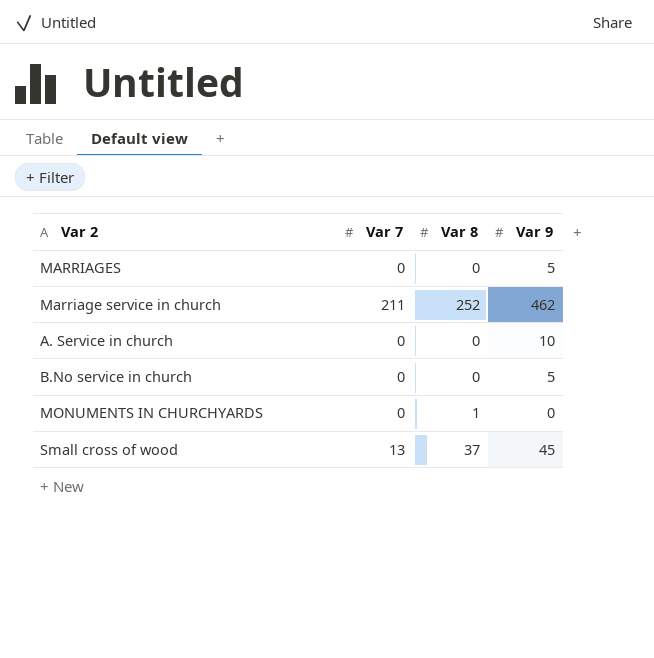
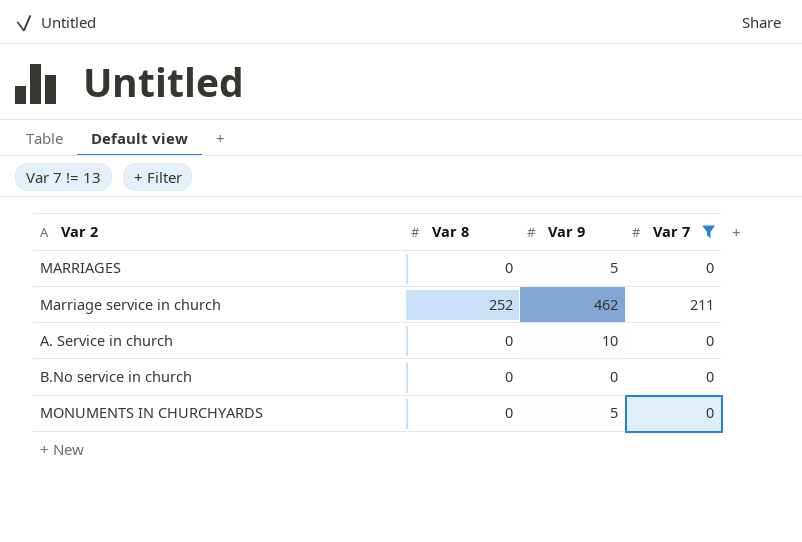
filter: none -> Var 7 != 13
column Var 7 | position: 2 -> 4
B.No service in church | Var 9: 5 -> 0
MONUMENTS IN CHURCHYARDS | Var 8: 1 -> 0
MONUMENTS IN CHURCHYARDS | Var 9: 0 -> 5

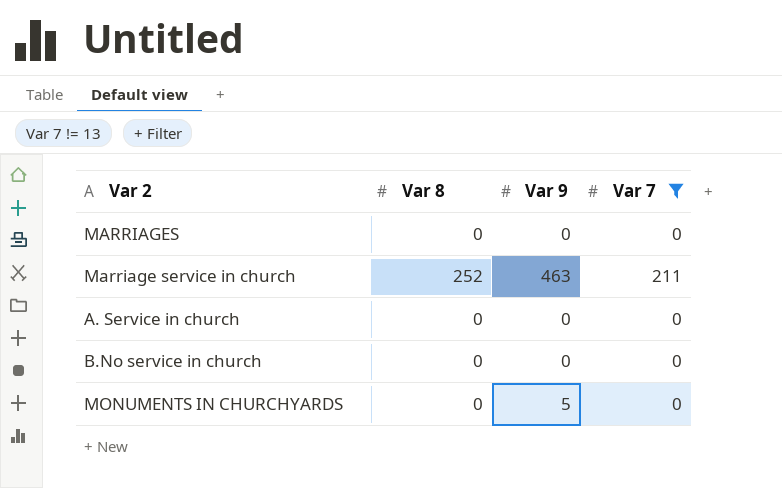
MARRIAGES | Var 9: 5 -> 0
Marriage service in church | Var 9: 462 -> 463
A. Service in church | Var 9: 10 -> 0

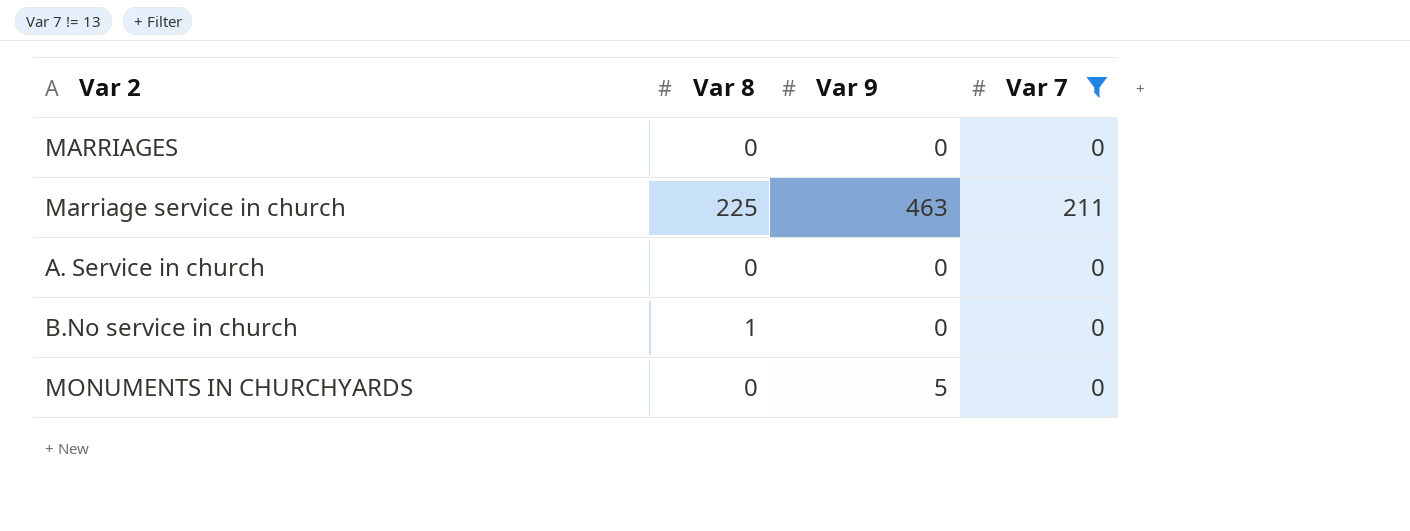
Marriage service in church | Var 8: 252 -> 225
B.No service in church | Var 8: 0 -> 1

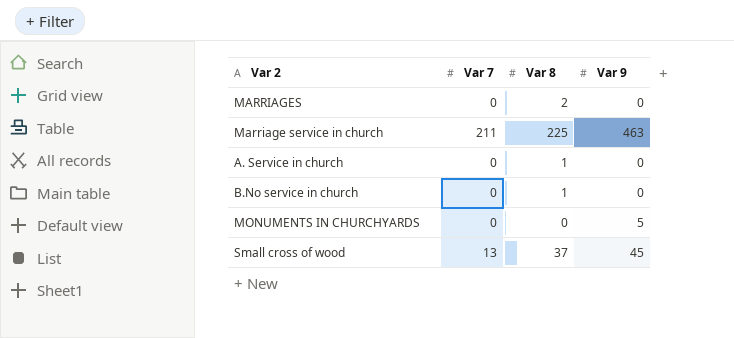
filter: Var 7 != 13 -> none
column Var 7 | position: 4 -> 2
MARRIAGES | Var 8: 0 -> 2
A. Service in church | Var 8: 0 -> 1

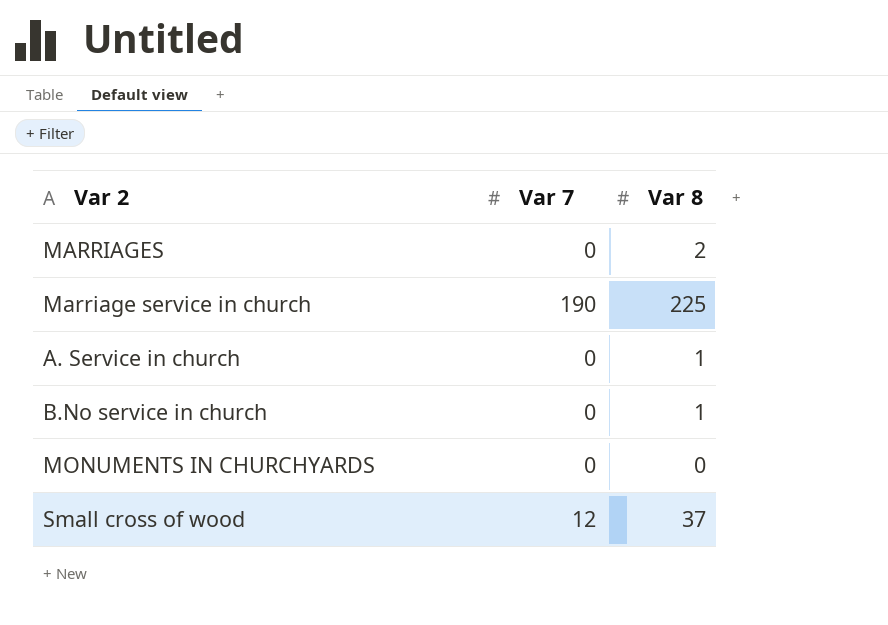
column Var 9 | position: 4 -> none
Marriage service in church | Var 7: 211 -> 190
Small cross of wood | Var 7: 13 -> 12

